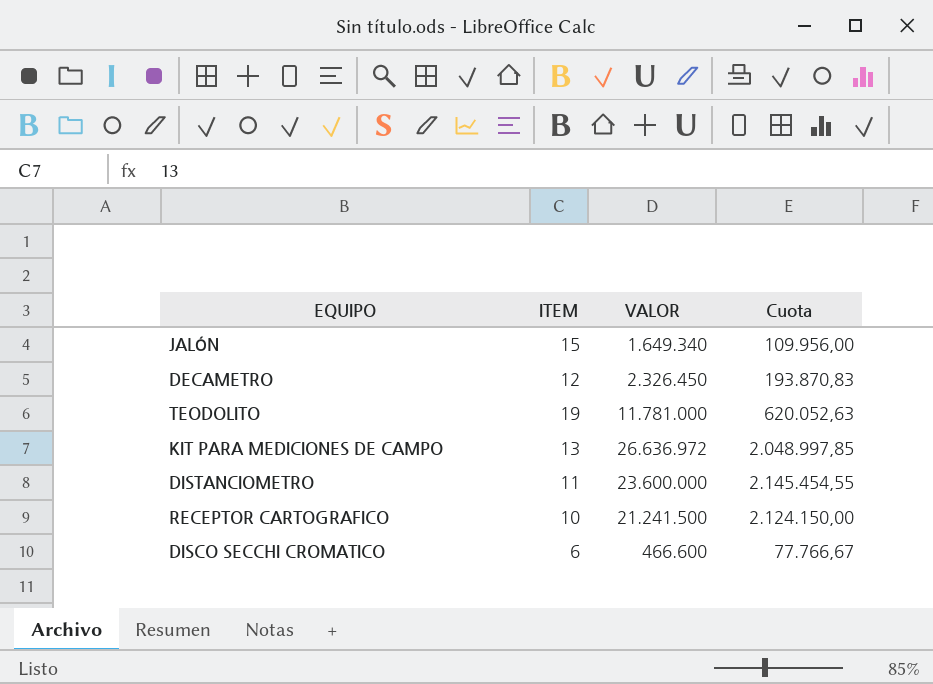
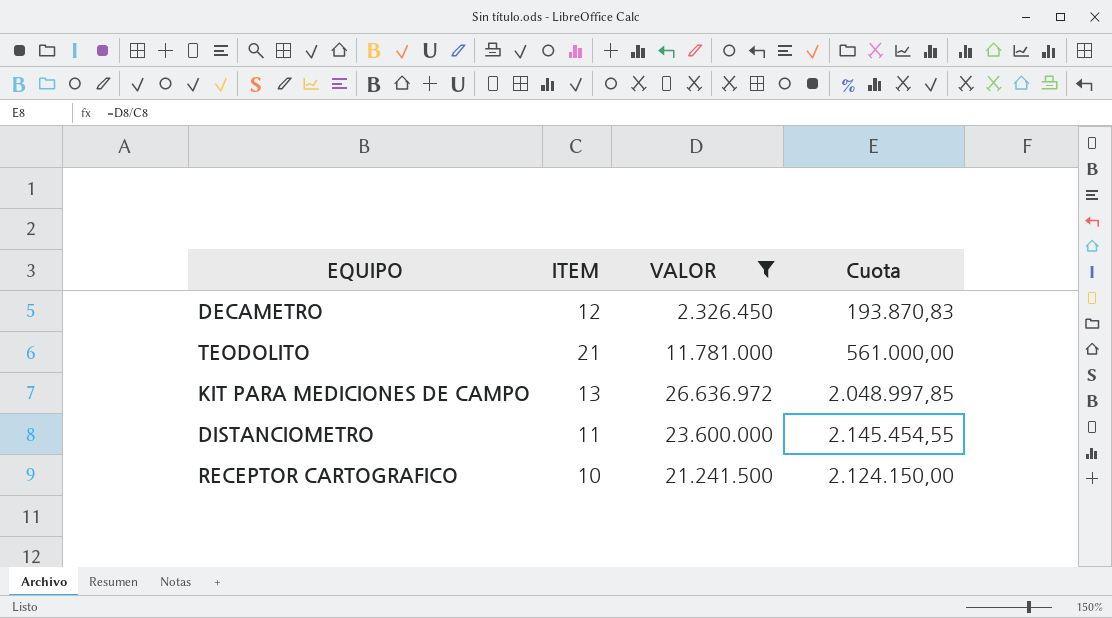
filter: none -> VALOR >= 2.326.450
TEODOLITO | ITEM: 19 -> 21
TEODOLITO | Cuota: 620.052,63 -> 561.000,00

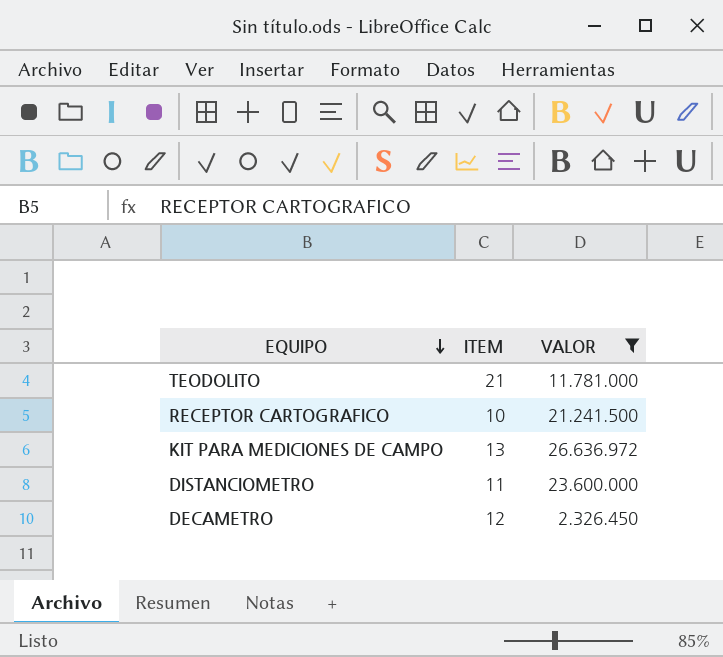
row order: none -> EQUIPO descending
column Cuota | formula: [VALOR] / [ITEM] -> none

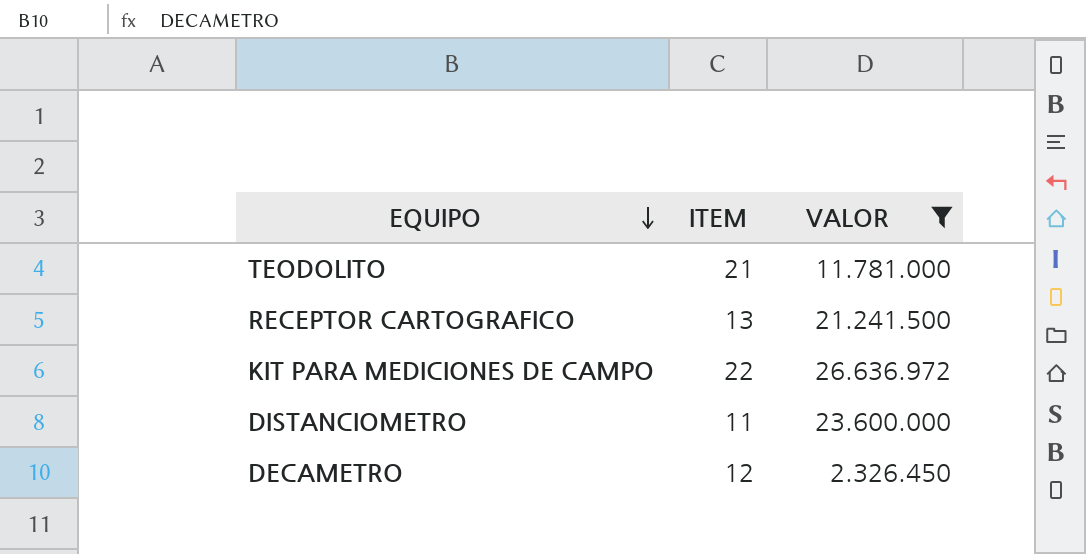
RECEPTOR CARTOGRAFICO | ITEM: 10 -> 13
KIT PARA MEDICIONES DE CAMPO | ITEM: 13 -> 22

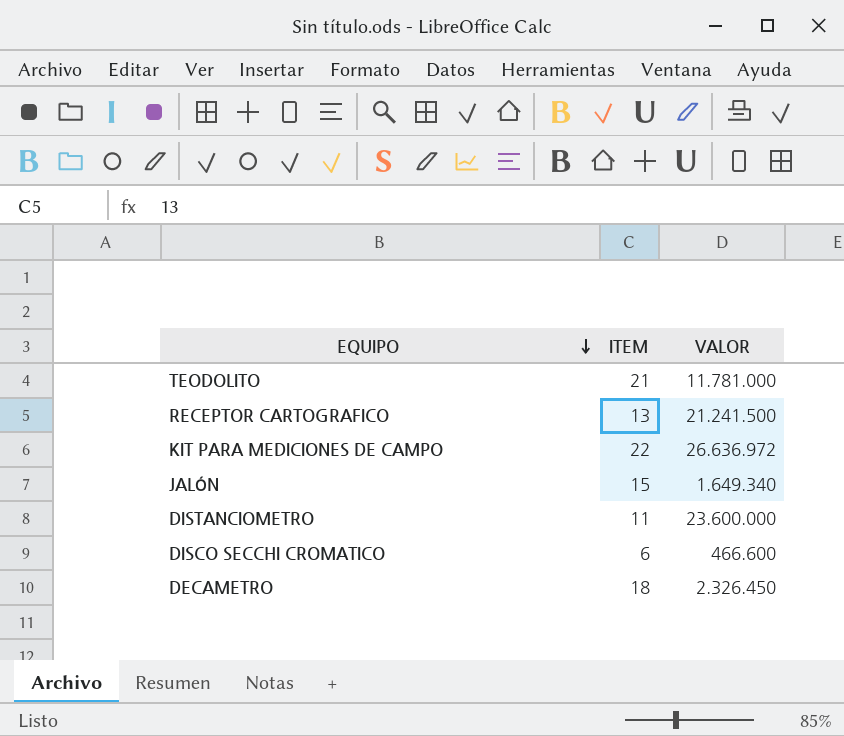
filter: VALOR >= 2.326.450 -> none
DECAMETRO | ITEM: 12 -> 18

